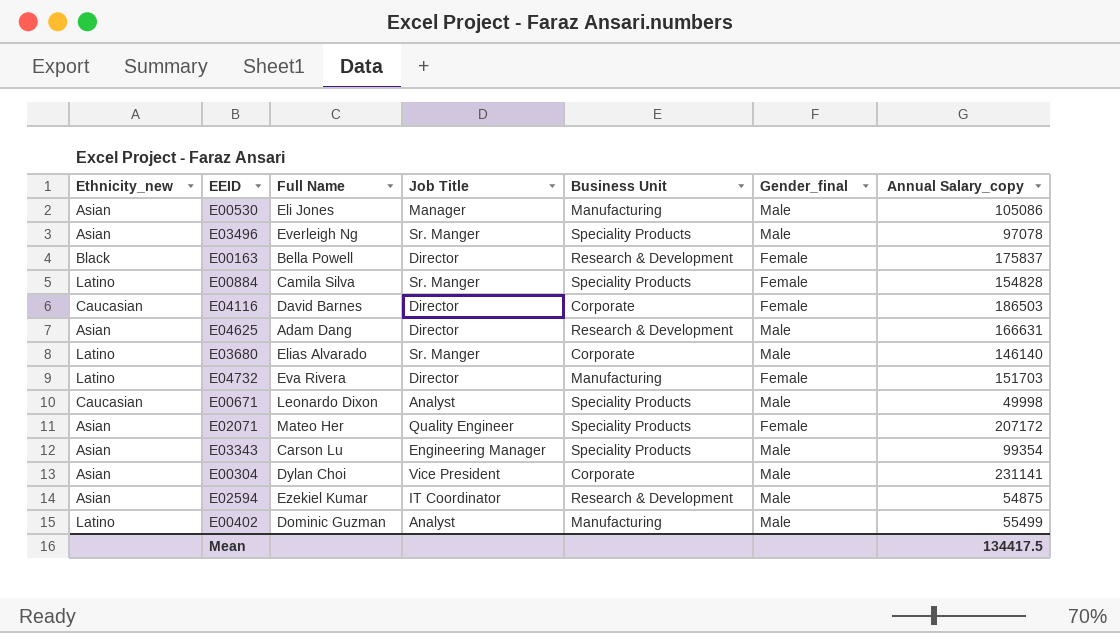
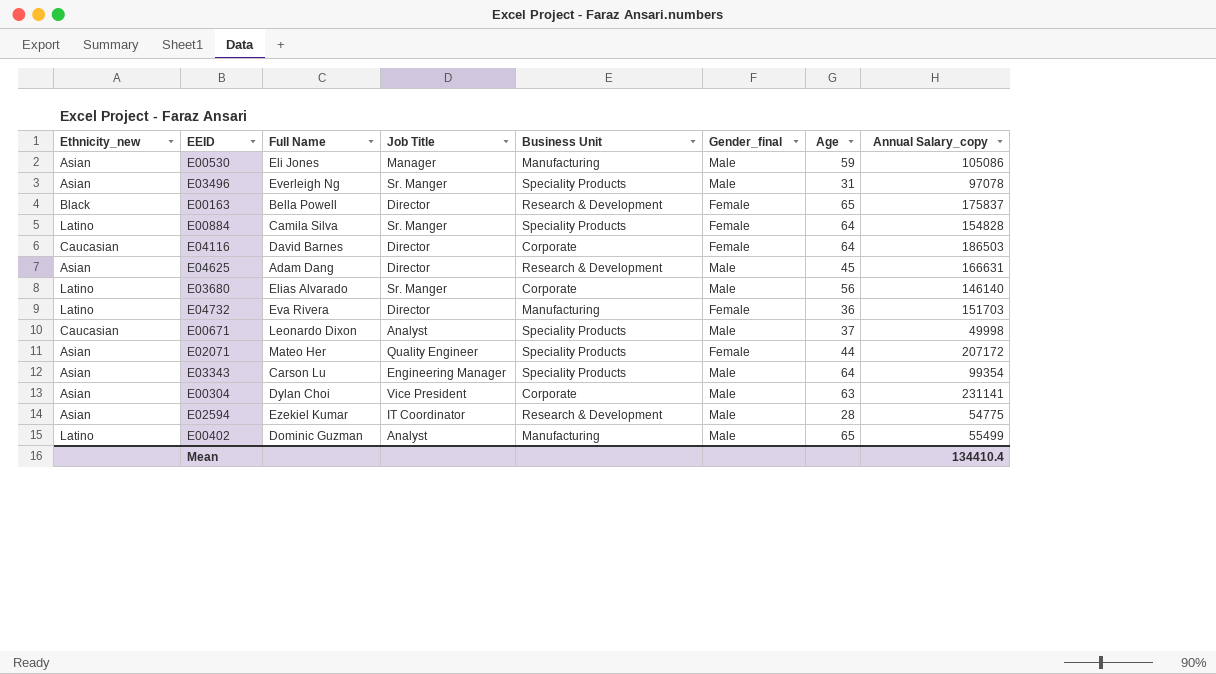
column Age | position: none -> 7
E02594 | Annual Salary_copy: 54875 -> 54775
Mean | Annual Salary_copy: 134417.5 -> 134410.4

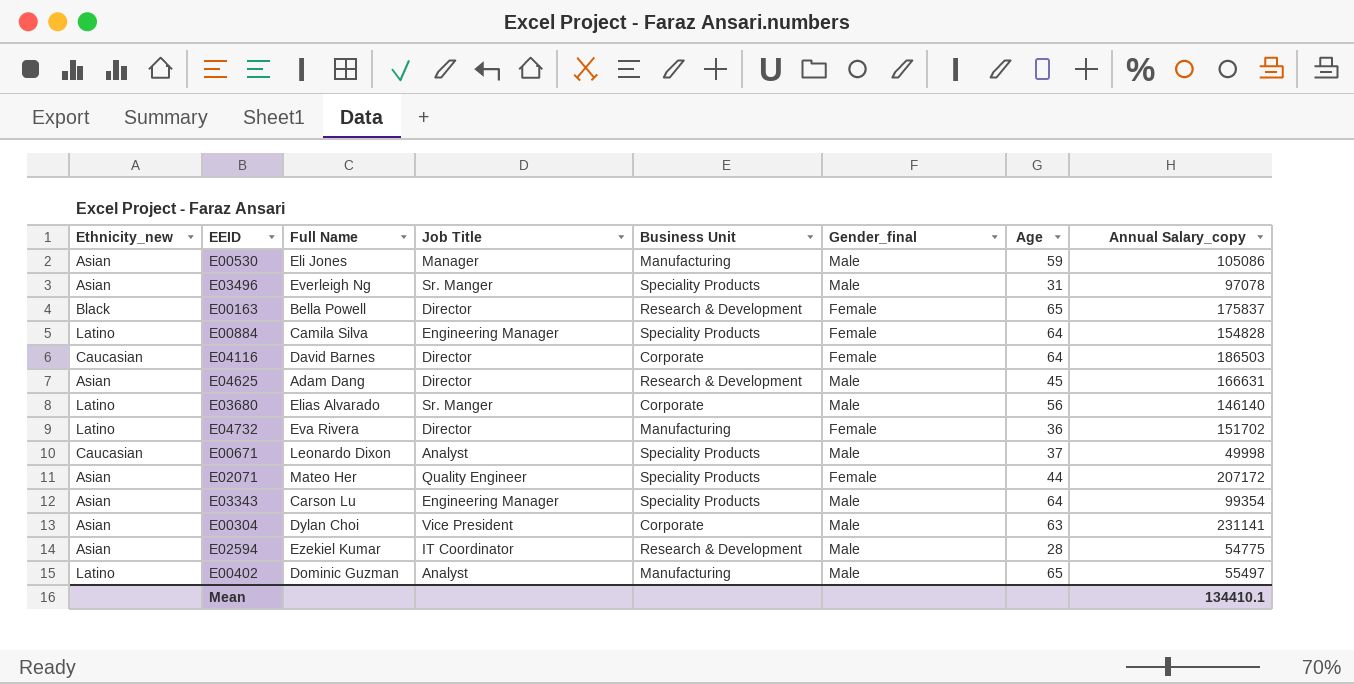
E00884 | Job Title: Sr. Manger -> Engineering Manager
E04732 | Annual Salary_copy: 151703 -> 151702
E00402 | Annual Salary_copy: 55499 -> 55497
Mean | Annual Salary_copy: 134410.4 -> 134410.1

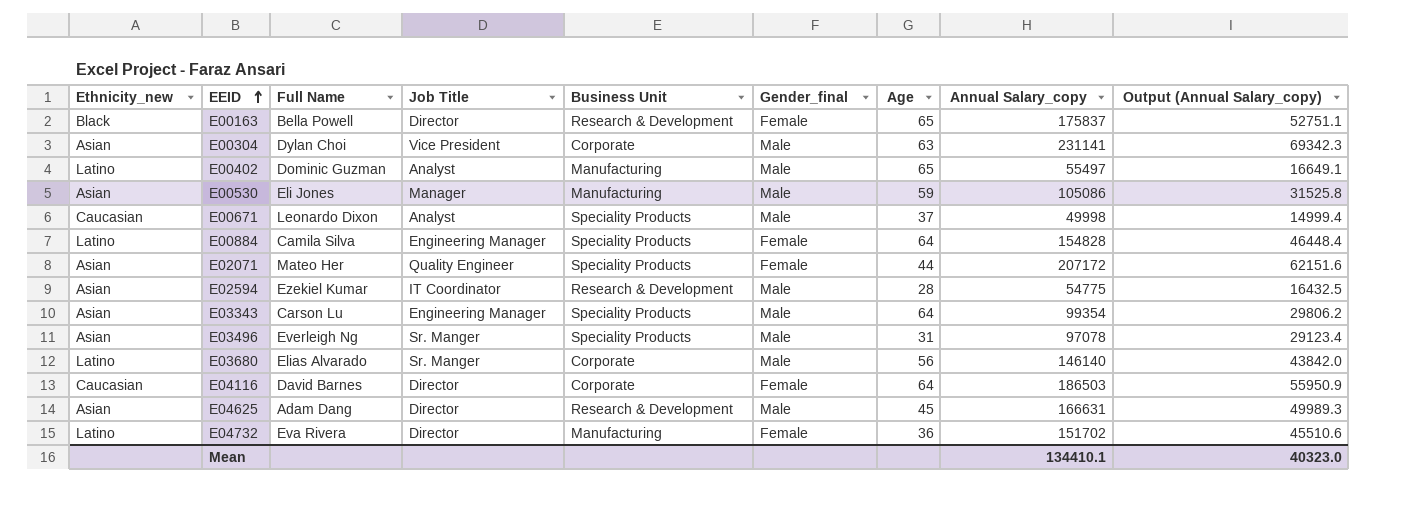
row order: none -> EEID ascending
column Output (Annual Salary_copy) | formula: none -> [Annual Salary_copy] * 0.3

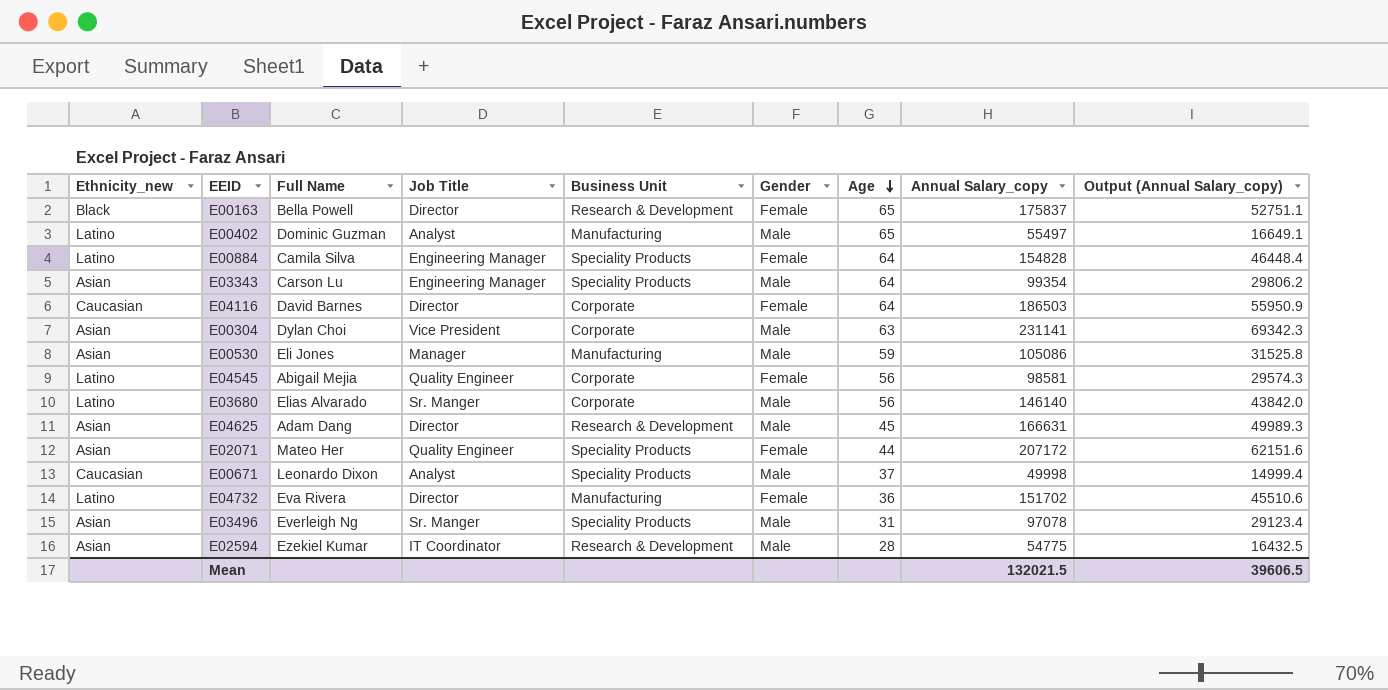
row order: EEID ascending -> Age descending
column name: Gender_final -> Gender
row E04545: none -> Latino | Abigail Mejia | Quality Engineer | Corporate | Female | 56 | 98581 | 29574.3
Mean | Annual Salary_copy: 134410.1 -> 132021.5
Mean | Output (Annual Salary_copy): 40323.0 -> 39606.5

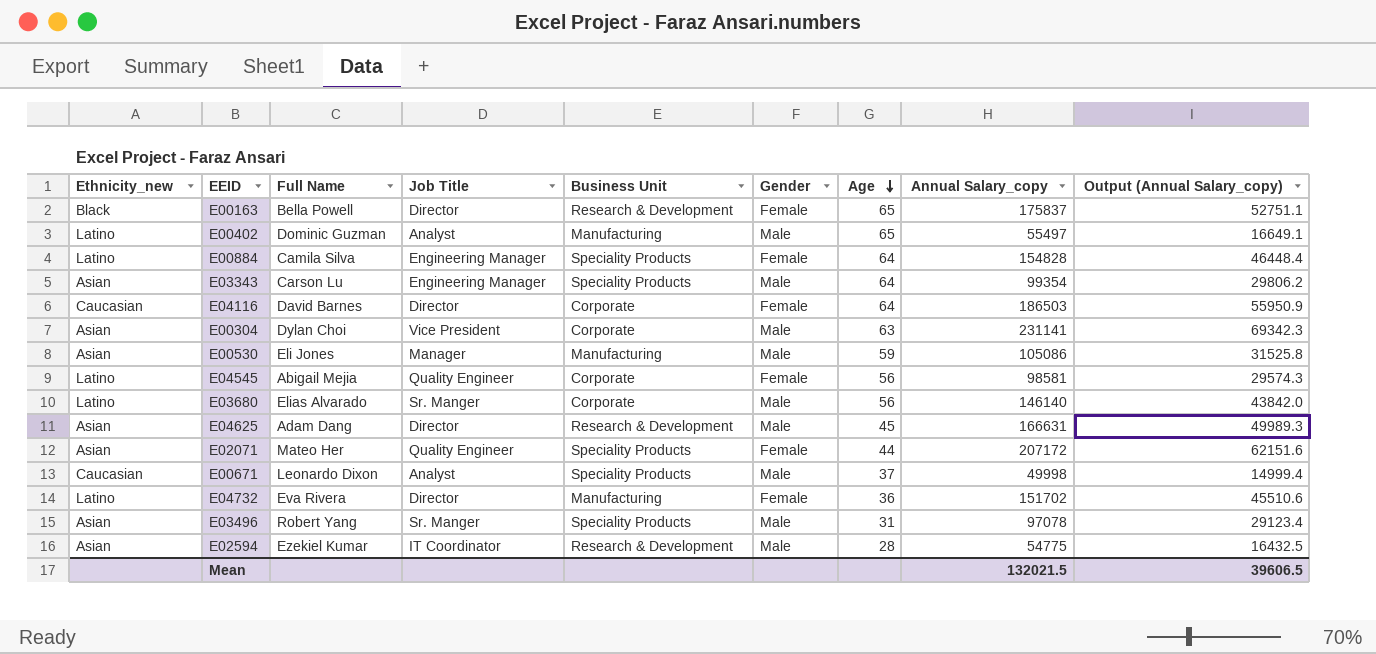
E03496 | Full Name: Everleigh Ng -> Robert Yang

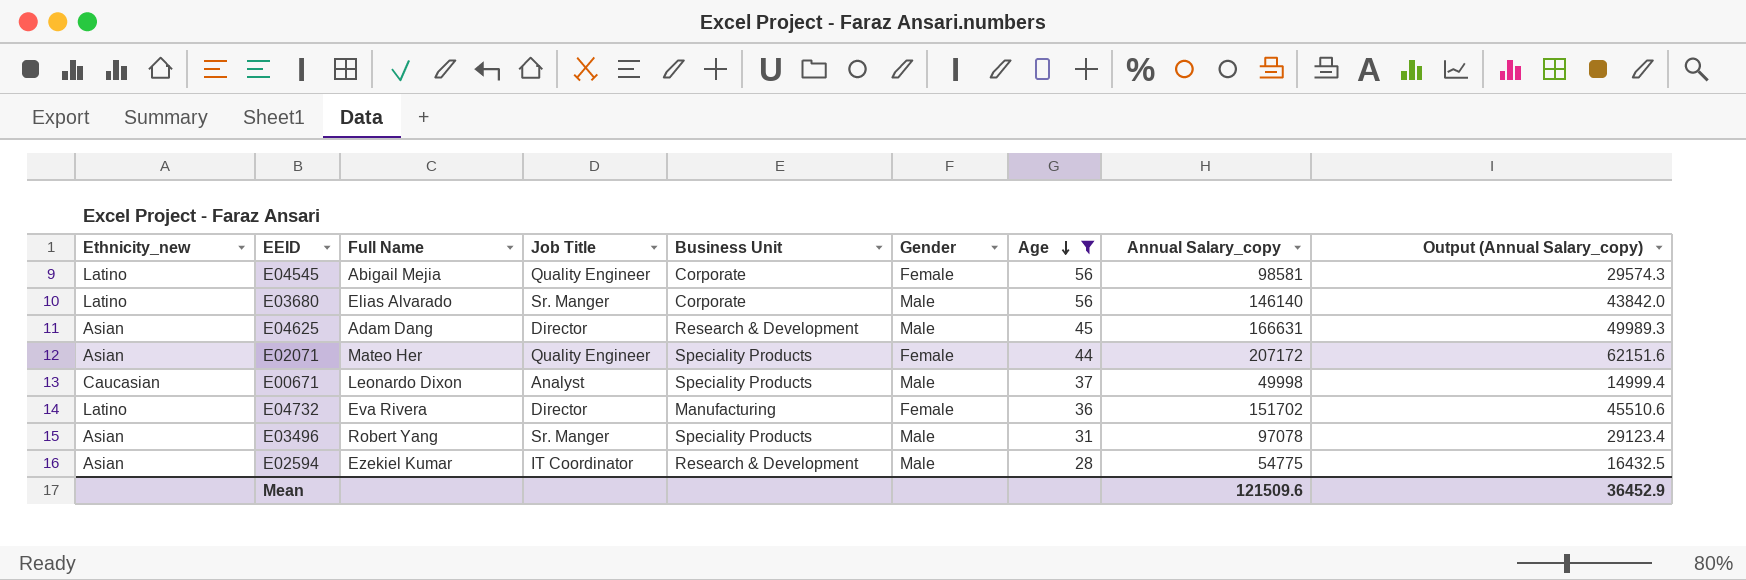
filter: none -> Age <= 56
Mean | Annual Salary_copy: 132021.5 -> 121509.6
Mean | Output (Annual Salary_copy): 39606.5 -> 36452.9

